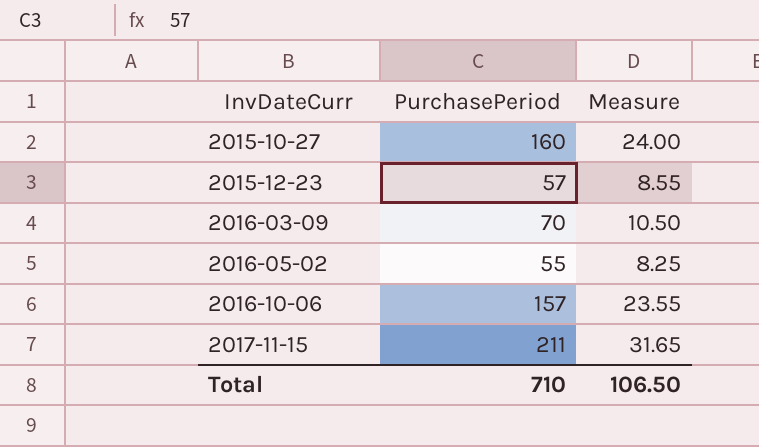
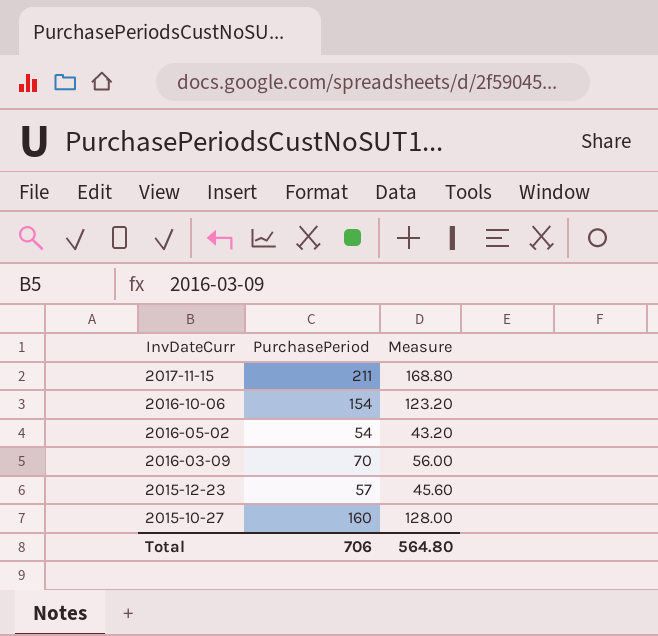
row order: InvDateCurr ascending -> InvDateCurr descending
column Measure | formula: [PurchasePeriod] * 0.15 -> [PurchasePeriod] * 0.8
2016-10-06 | PurchasePeriod: 157 -> 154
2016-05-02 | PurchasePeriod: 55 -> 54
Total | PurchasePeriod: 710 -> 706
Total | Measure: 106.50 -> 564.80

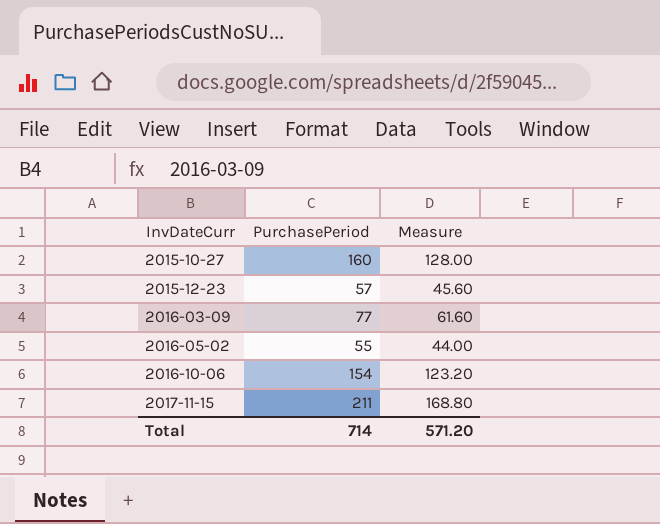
row order: InvDateCurr descending -> InvDateCurr ascending
2016-03-09 | PurchasePeriod: 70 -> 77
2016-03-09 | Measure: 56.00 -> 61.60
2016-05-02 | PurchasePeriod: 54 -> 55
2016-05-02 | Measure: 43.20 -> 44.00
Total | PurchasePeriod: 706 -> 714
Total | Measure: 564.80 -> 571.20

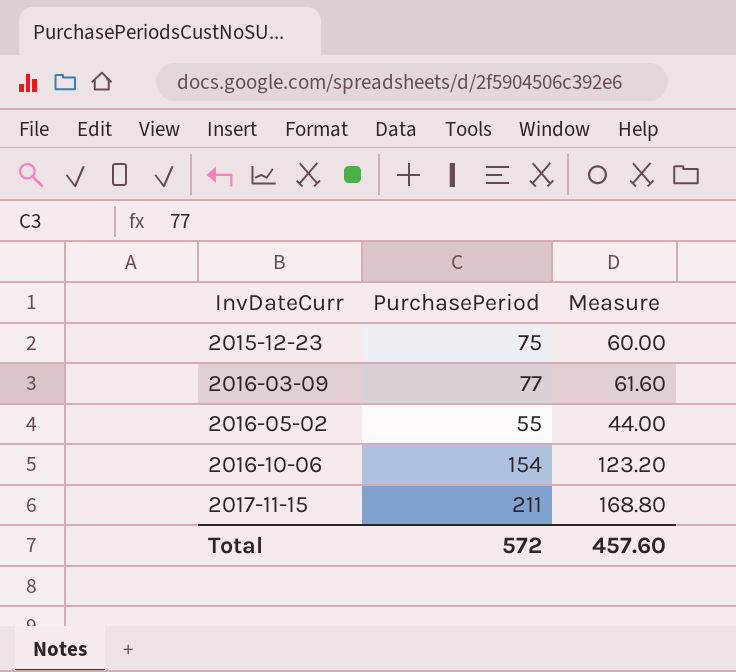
row 2015-10-27: 160 | 128.00 -> none
2015-12-23 | PurchasePeriod: 57 -> 75
2015-12-23 | Measure: 45.60 -> 60.00
Total | PurchasePeriod: 714 -> 572
Total | Measure: 571.20 -> 457.60

